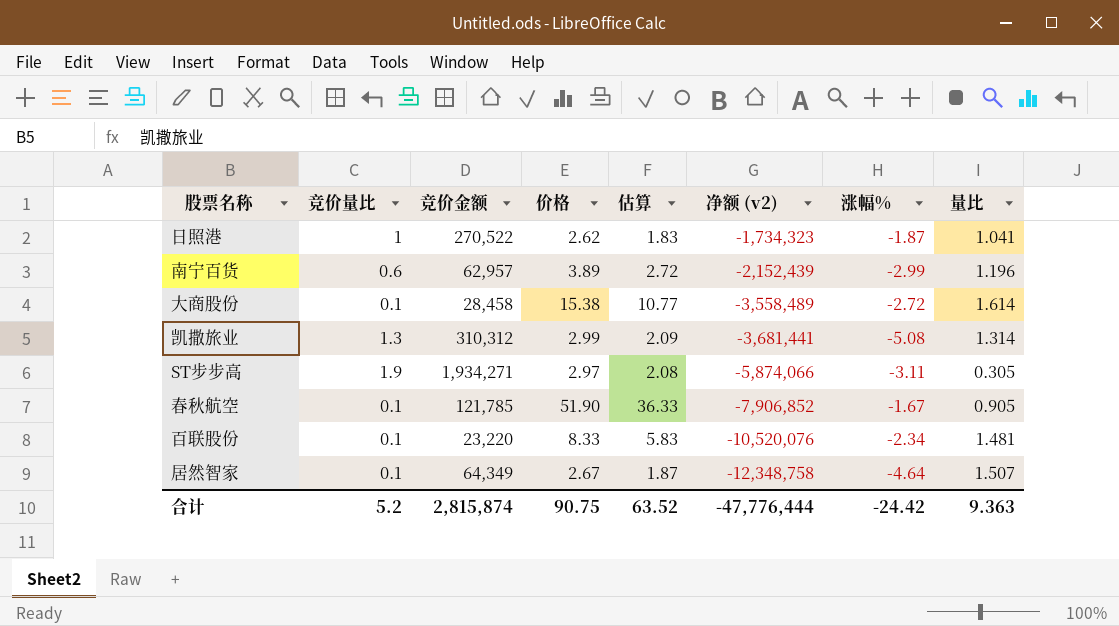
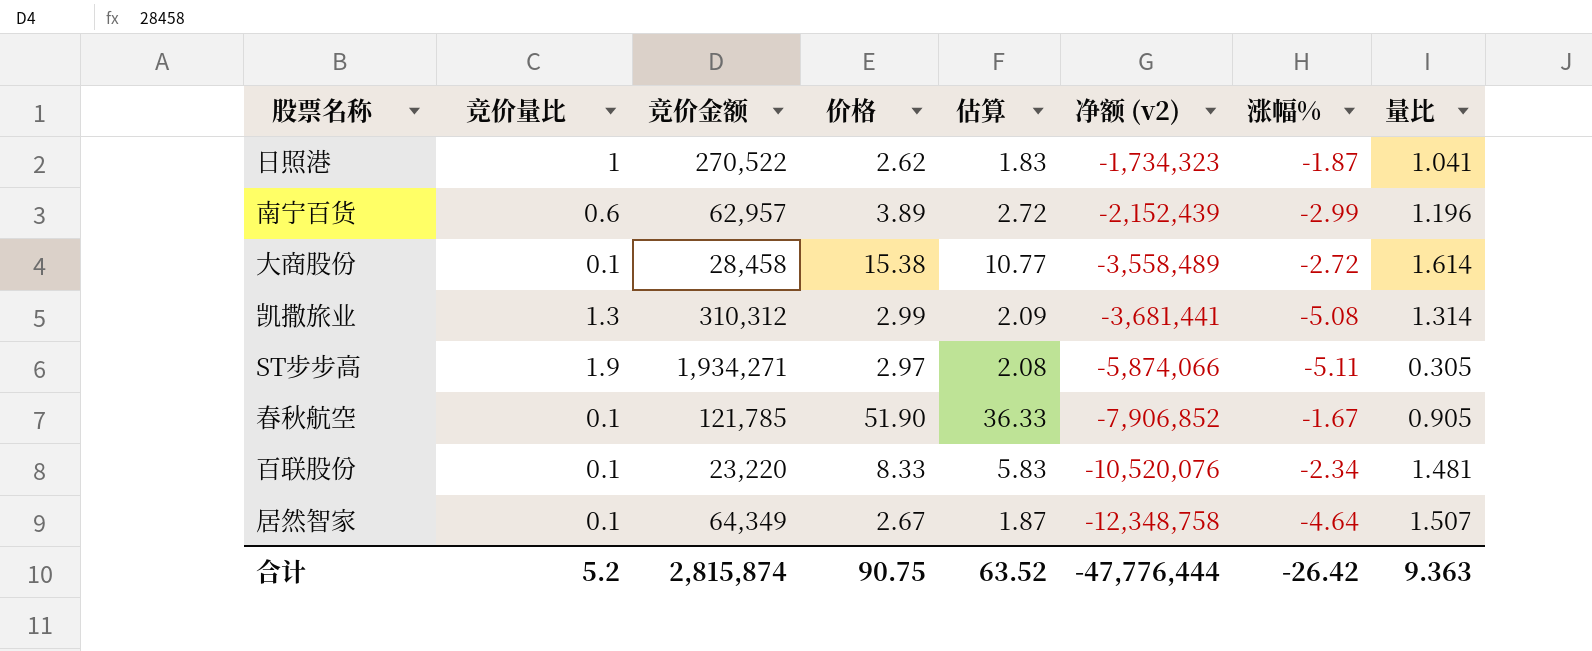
ST步步高 | 涨幅%: -3.11 -> -5.11
合计 | 涨幅%: -24.42 -> -26.42

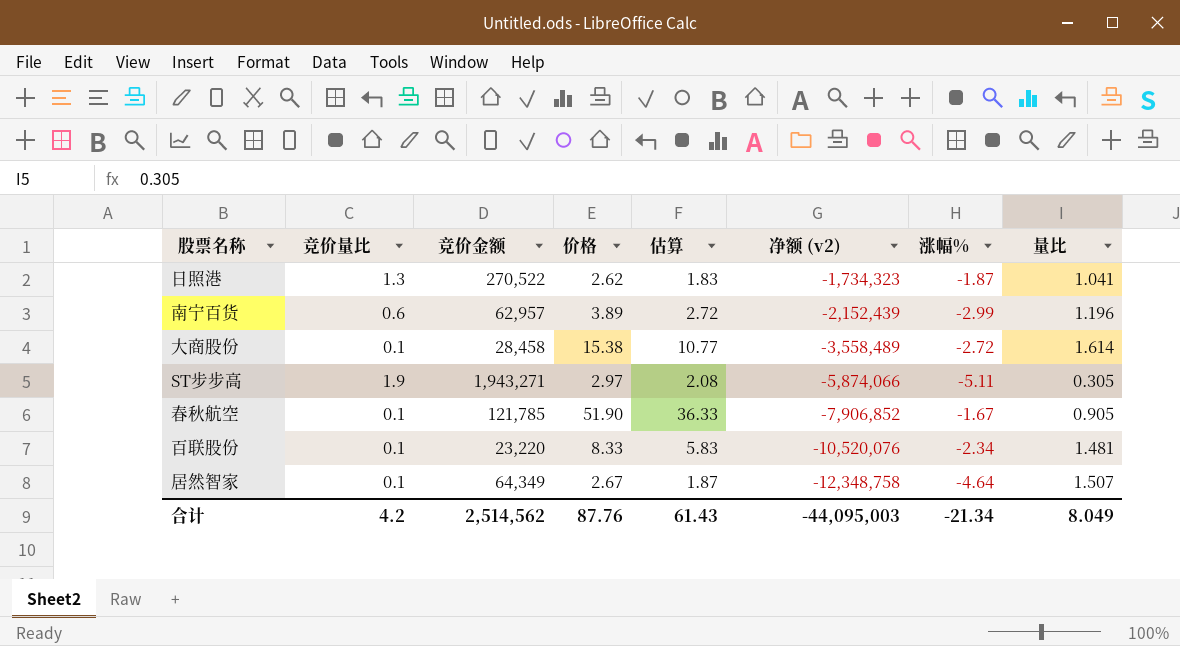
row 凯撒旅业: 1.3 | 310,312 | 2.99 | 2.09 | -3,681,441 | -5.08 | 1.314 -> none
日照港 | 竞价量比: 1 -> 1.3
ST步步高 | 竞价金额: 1,934,271 -> 1,943,271
合计 | 竞价量比: 5.2 -> 4.2
合计 | 竞价金额: 2,815,874 -> 2,514,562
合计 | 价格: 90.75 -> 87.76
合计 | 估算: 63.52 -> 61.43
合计 | 净额 (v2): -47,776,444 -> -44,095,003
合计 | 涨幅%: -26.42 -> -21.34
合计 | 量比: 9.363 -> 8.049

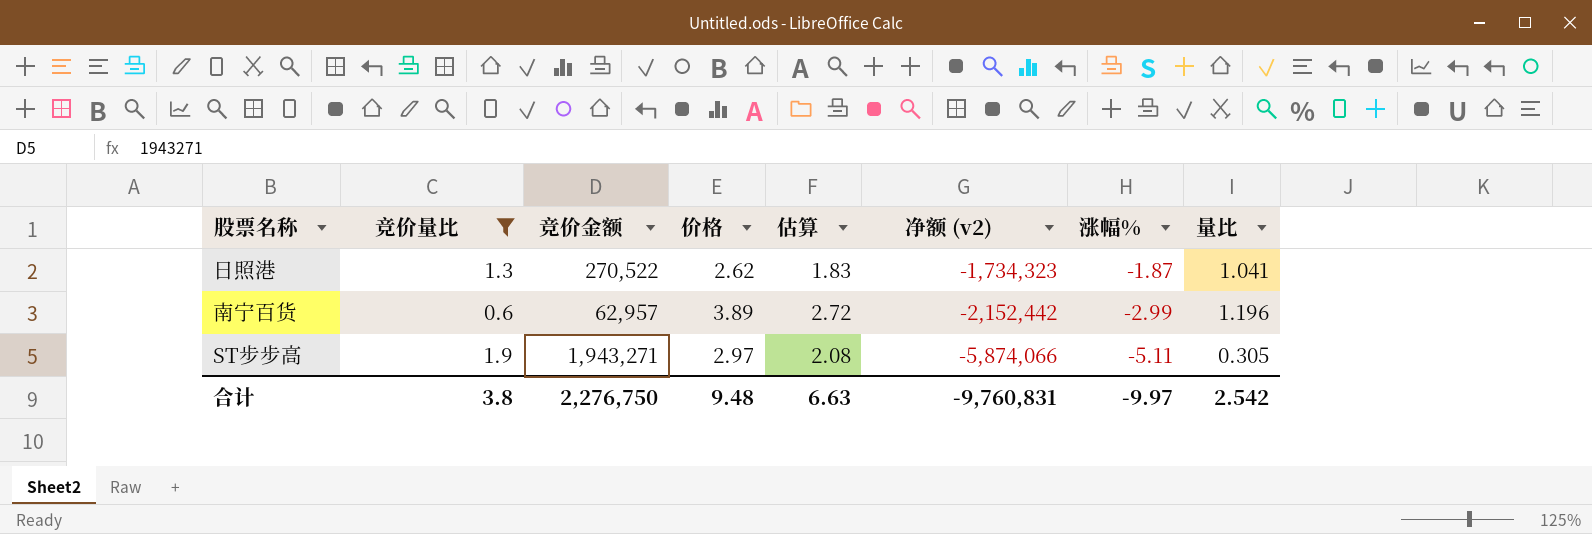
filter: none -> 竞价量比 != 0.1
南宁百货 | 净额 (v2): -2,152,439 -> -2,152,442
合计 | 竞价量比: 4.2 -> 3.8
合计 | 竞价金额: 2,514,562 -> 2,276,750
合计 | 价格: 87.76 -> 9.48
合计 | 估算: 61.43 -> 6.63
合计 | 净额 (v2): -44,095,003 -> -9,760,831
合计 | 涨幅%: -21.34 -> -9.97
合计 | 量比: 8.049 -> 2.542

